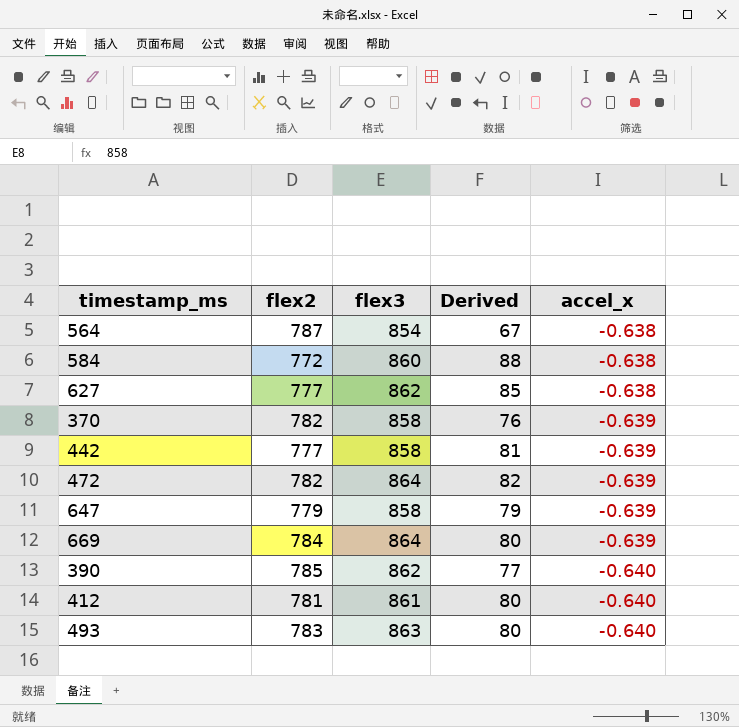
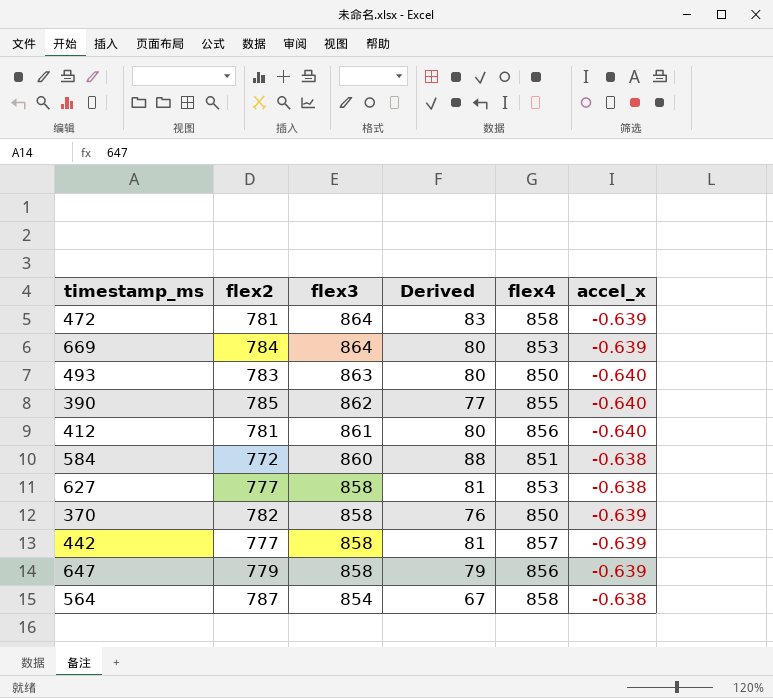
row order: accel_x descending -> flex3 descending
column flex4 | position: none -> 5
472 | flex2: 782 -> 781
472 | Derived: 82 -> 83
627 | flex3: 862 -> 858
627 | Derived: 85 -> 81

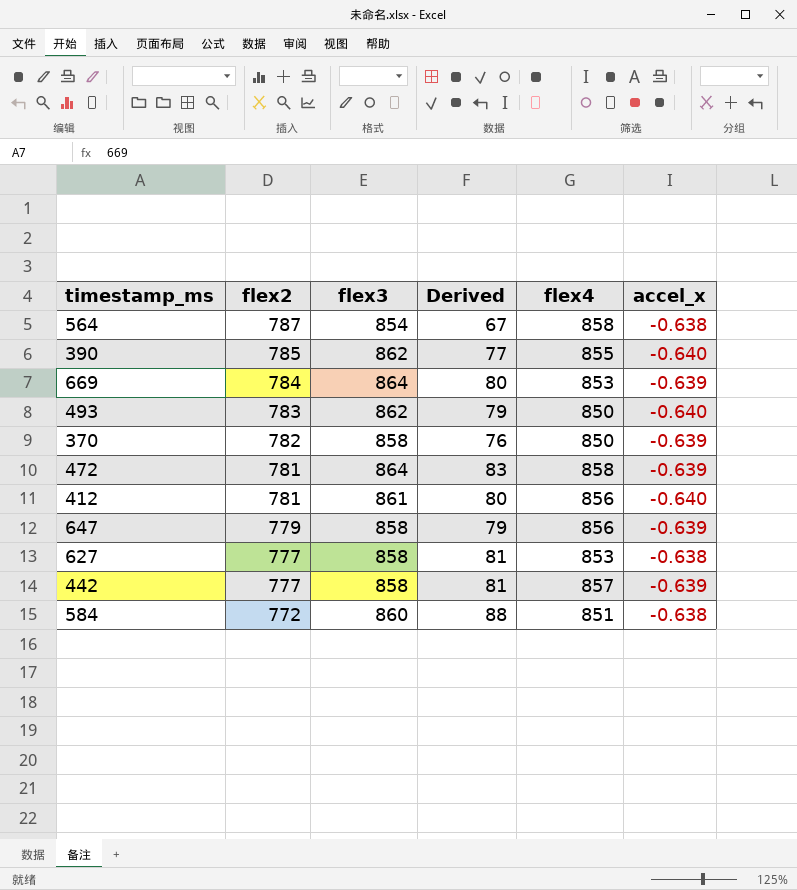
row order: flex3 descending -> flex2 descending
493 | flex3: 863 -> 862
493 | Derived: 80 -> 79

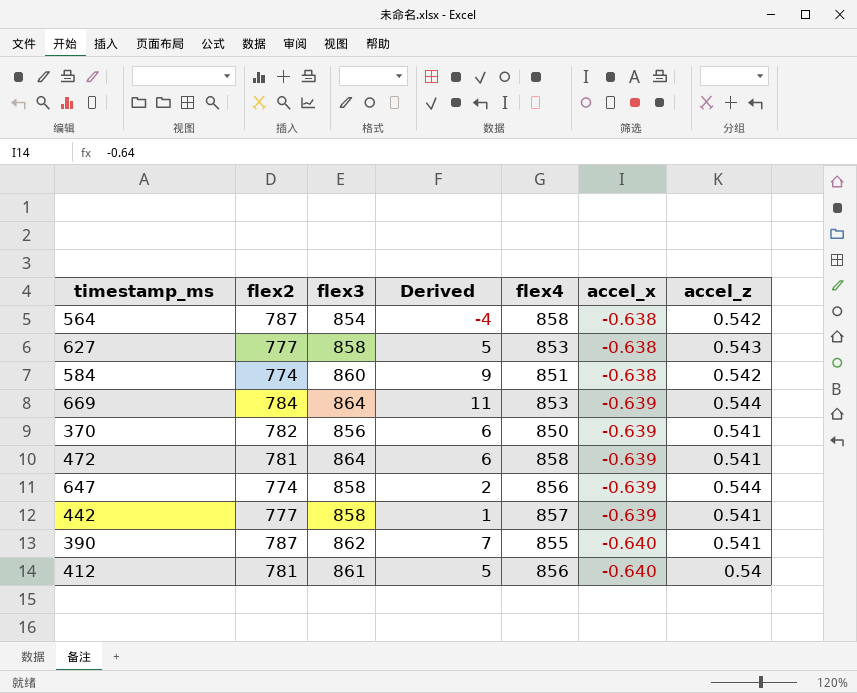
row order: flex2 descending -> accel_x descending
column Derived | formula: [flex3] - [flex2] -> [flex3] - [flex4]
column accel_z | position: none -> 7
row 493: 783 | 862 | 79 | 850 | -0.640 -> none
584 | flex2: 772 -> 774
370 | flex3: 858 -> 856
647 | flex2: 779 -> 774
390 | flex2: 785 -> 787

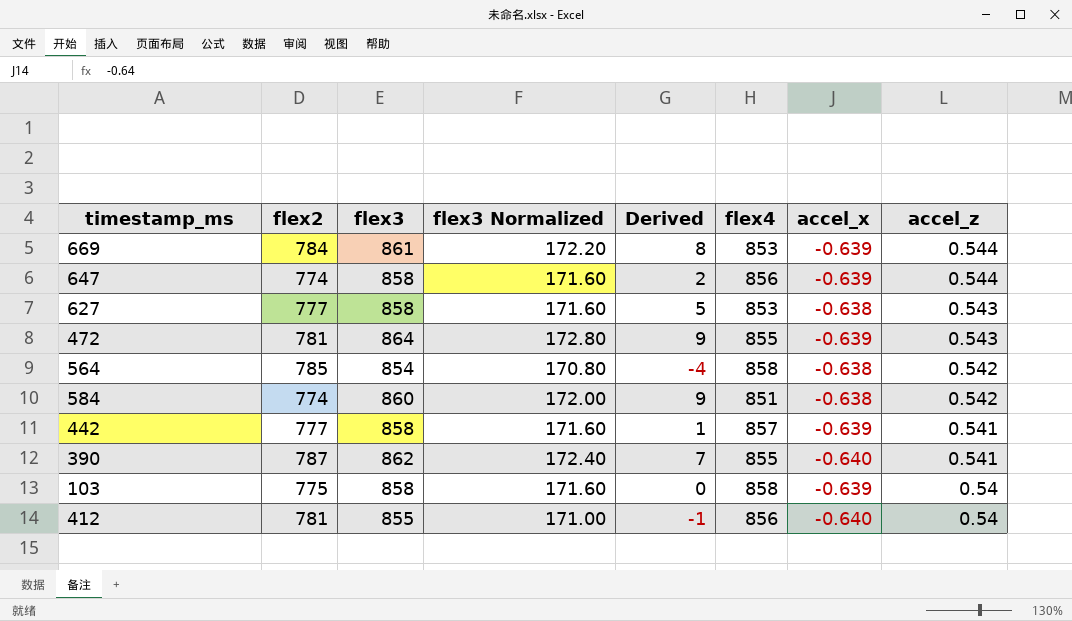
row order: accel_x descending -> accel_z descending
column flex3 Normalized | formula: none -> [flex3] * 0.2
row 370: 782 | 856 | 6 | 850 | -0.639 | 0.541 -> none
669 | flex3: 864 -> 861
669 | Derived: 11 -> 8
472 | Derived: 6 -> 9
472 | flex4: 858 -> 855
472 | accel_z: 0.541 -> 0.543
564 | flex2: 787 -> 785
row 103: none -> 775 | 858 | 171.60 | 0 | 858 | -0.639 | 0.54
412 | flex3: 861 -> 855
412 | Derived: 5 -> -1

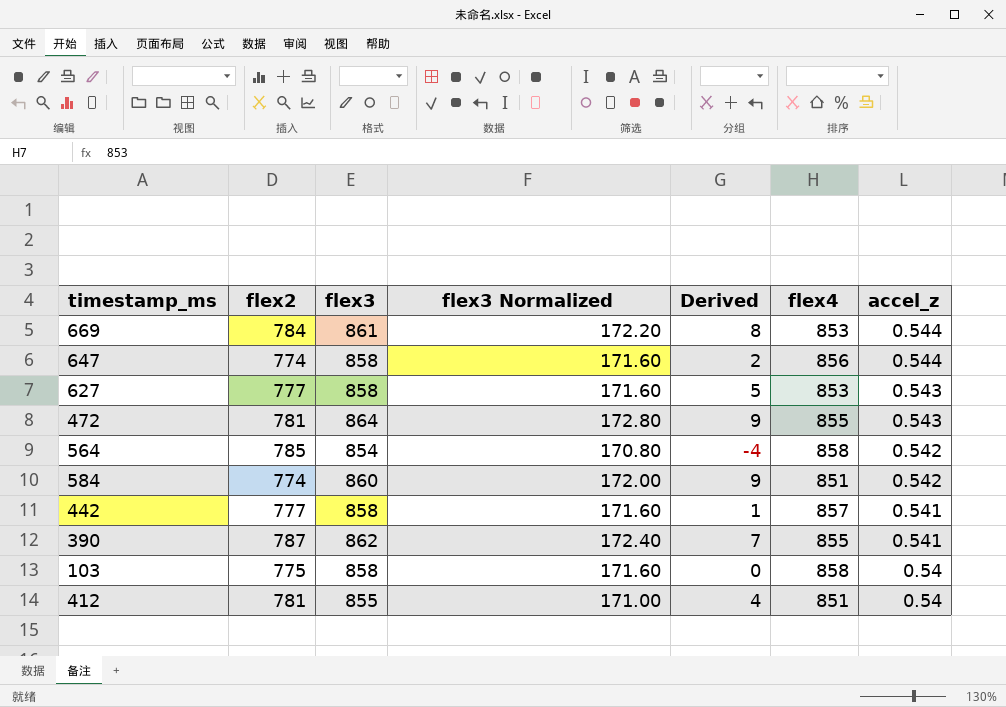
column accel_x | position: 7 -> none
412 | Derived: -1 -> 4
412 | flex4: 856 -> 851

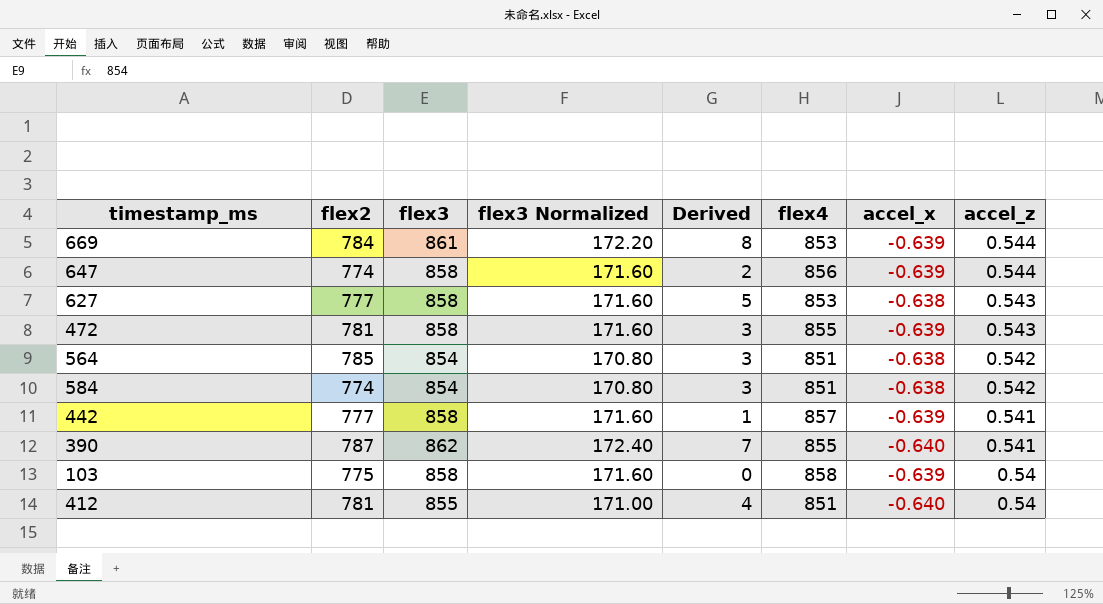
column accel_x | position: none -> 7
472 | flex3: 864 -> 858
472 | flex3 Normalized: 172.80 -> 171.60
472 | Derived: 9 -> 3
564 | Derived: -4 -> 3
564 | flex4: 858 -> 851
584 | flex3: 860 -> 854
584 | flex3 Normalized: 172.00 -> 170.80
584 | Derived: 9 -> 3

